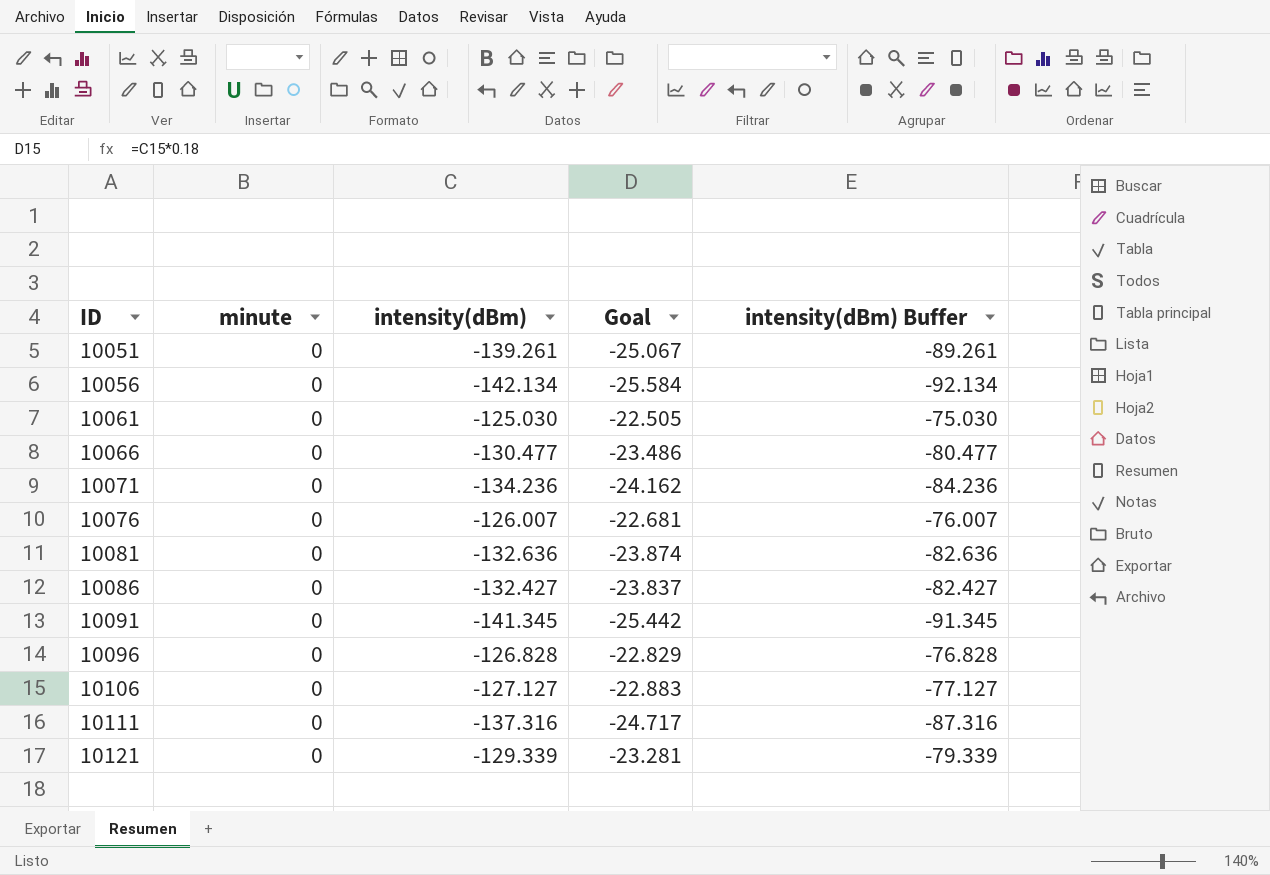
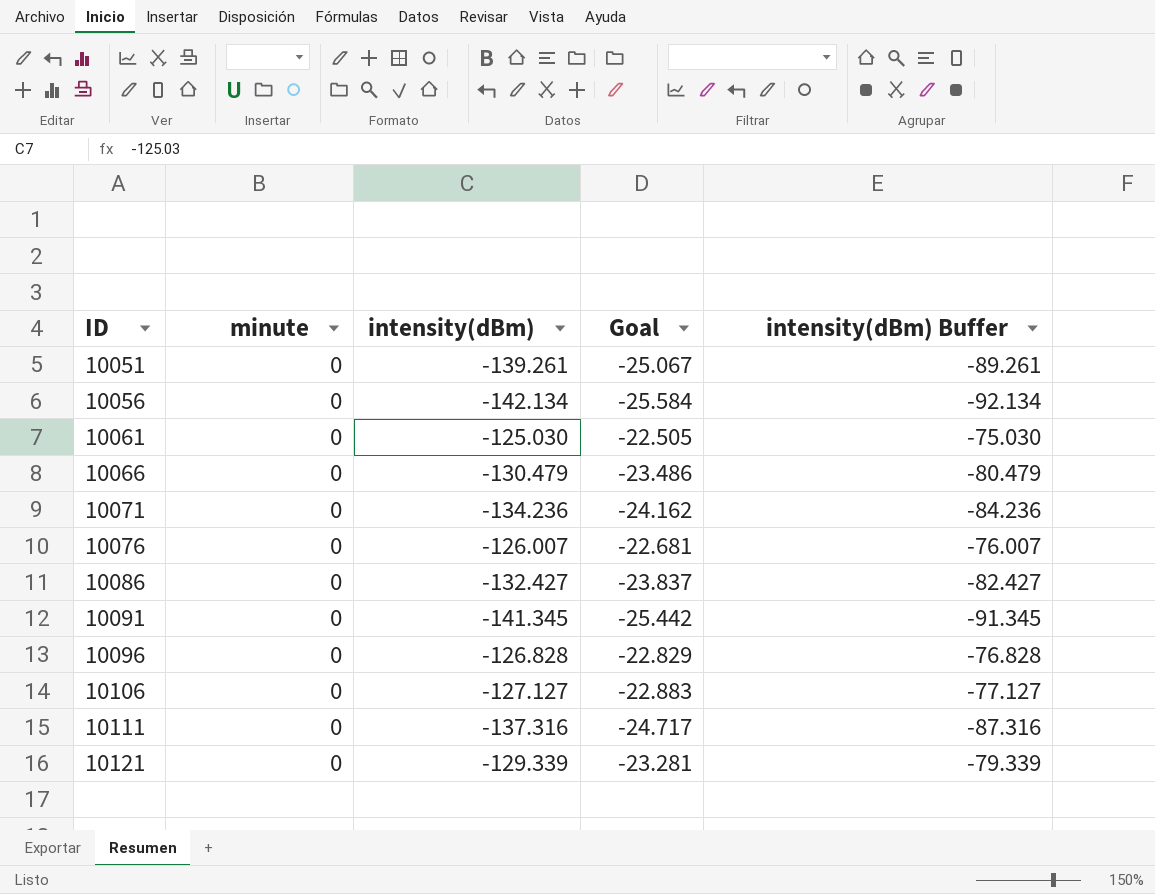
row 10081: 0 | -132.636 | -23.874 | -82.636 -> none
10066 | intensity(dBm): -130.477 -> -130.479
10066 | intensity(dBm) Buffer: -80.477 -> -80.479

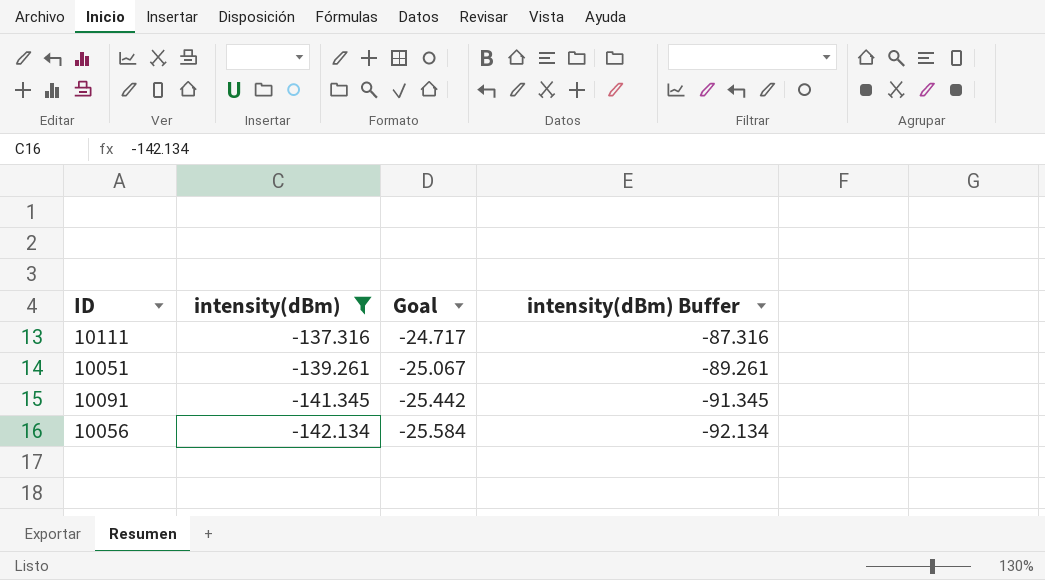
filter: none -> intensity(dBm) <= -137.316
row order: ID ascending -> intensity(dBm) descending
column minute | position: 2 -> none

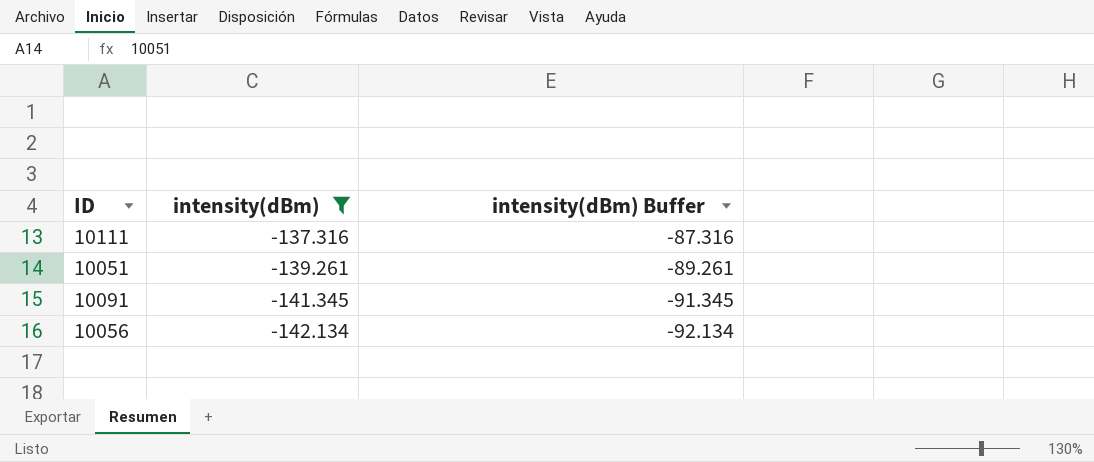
column Goal | formula: [intensity(dBm)] * 0.18 -> none

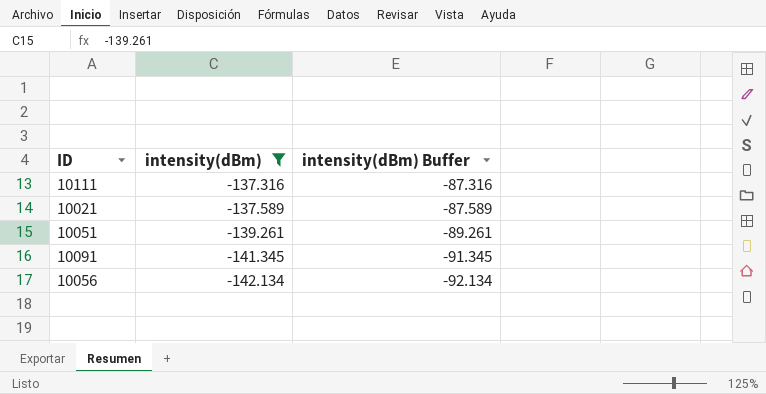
row 10021: none -> -137.589 | -87.589

